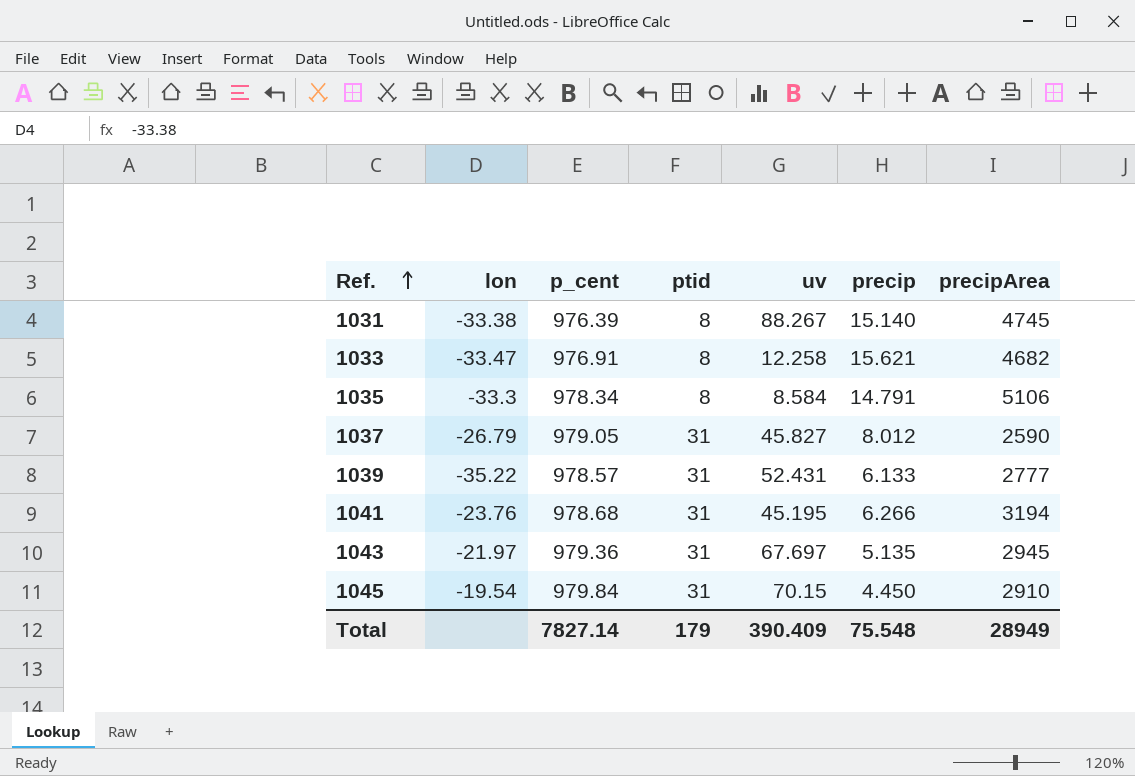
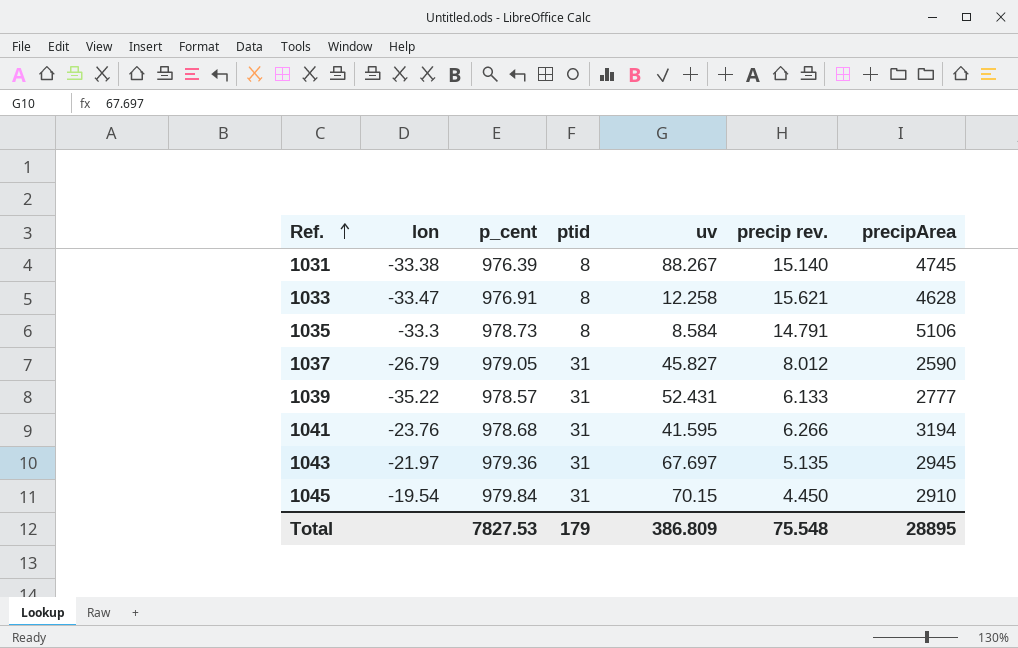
column name: precip -> precip rev.
1033 | precipArea: 4682 -> 4628
1035 | p_cent: 978.34 -> 978.73
1041 | uv: 45.195 -> 41.595
Total | p_cent: 7827.14 -> 7827.53
Total | uv: 390.409 -> 386.809
Total | precipArea: 28949 -> 28895

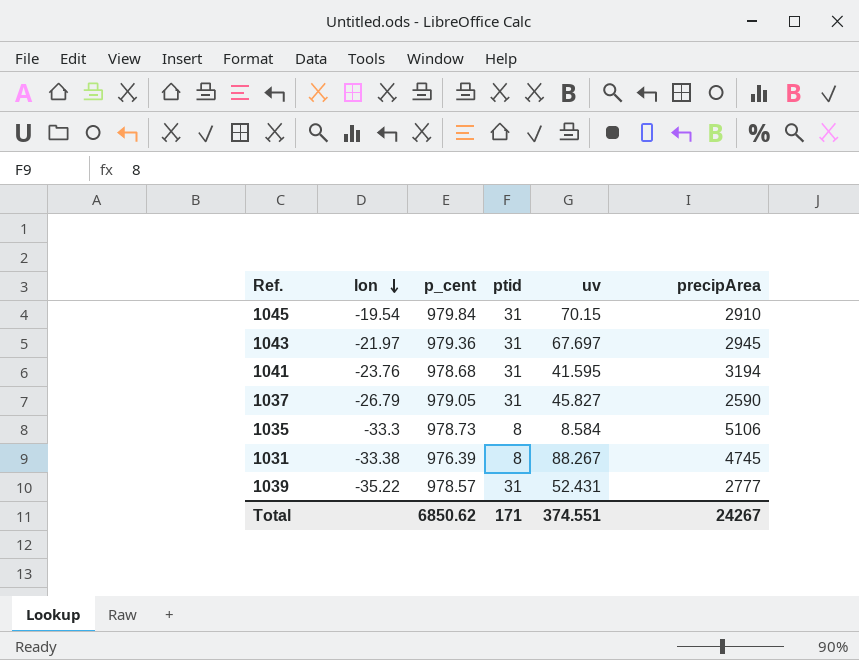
row order: Ref. ascending -> lon descending
column precip rev. | position: 6 -> none
row 1033: -33.47 | 976.91 | 8 | 12.258 | 15.621 | 4628 -> none
Total | p_cent: 7827.53 -> 6850.62
Total | ptid: 179 -> 171
Total | uv: 386.809 -> 374.551
Total | precipArea: 28895 -> 24267

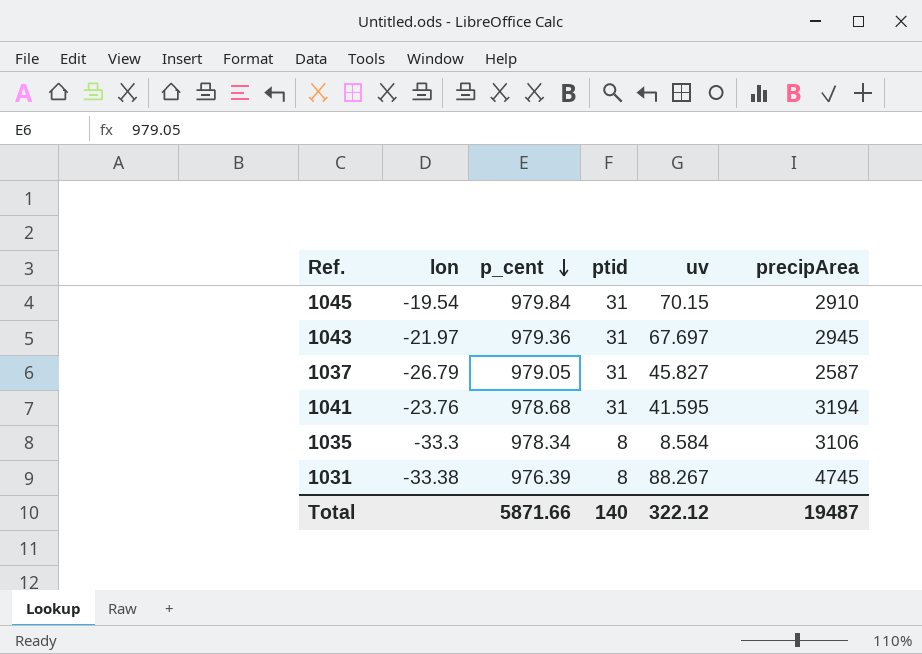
row order: lon descending -> p_cent descending
row 1039: -35.22 | 978.57 | 31 | 52.431 | 2777 -> none
1037 | precipArea: 2590 -> 2587
1035 | p_cent: 978.73 -> 978.34
1035 | precipArea: 5106 -> 3106
Total | p_cent: 6850.62 -> 5871.66
Total | ptid: 171 -> 140
Total | uv: 374.551 -> 322.12
Total | precipArea: 24267 -> 19487

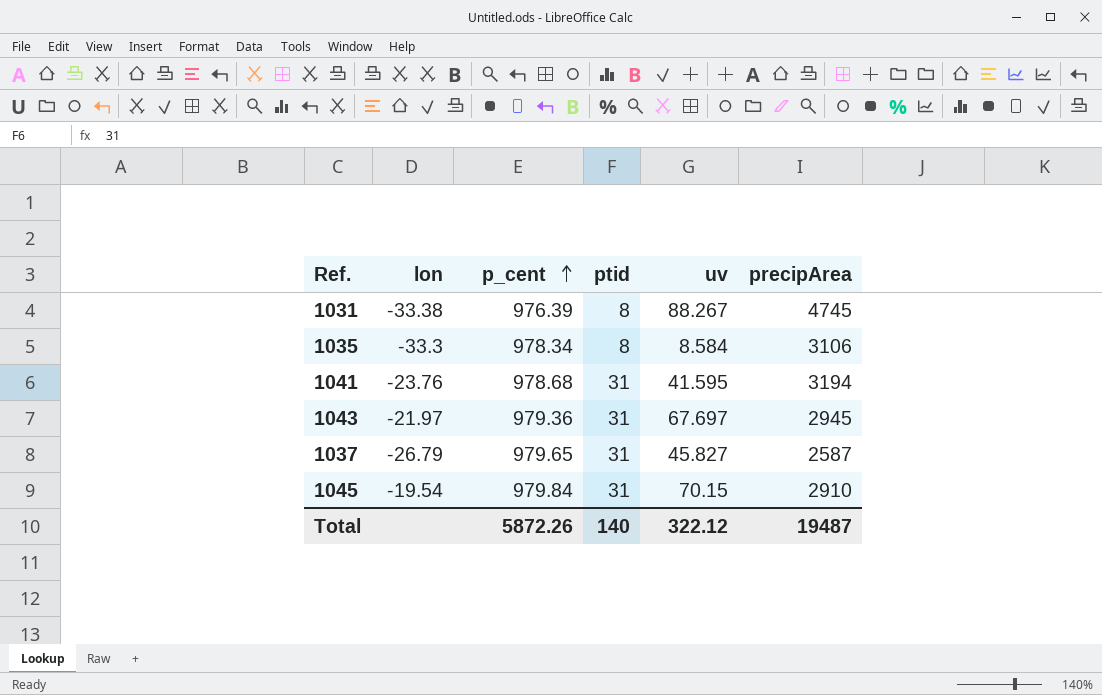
row order: p_cent descending -> p_cent ascending
1037 | p_cent: 979.05 -> 979.65
Total | p_cent: 5871.66 -> 5872.26

